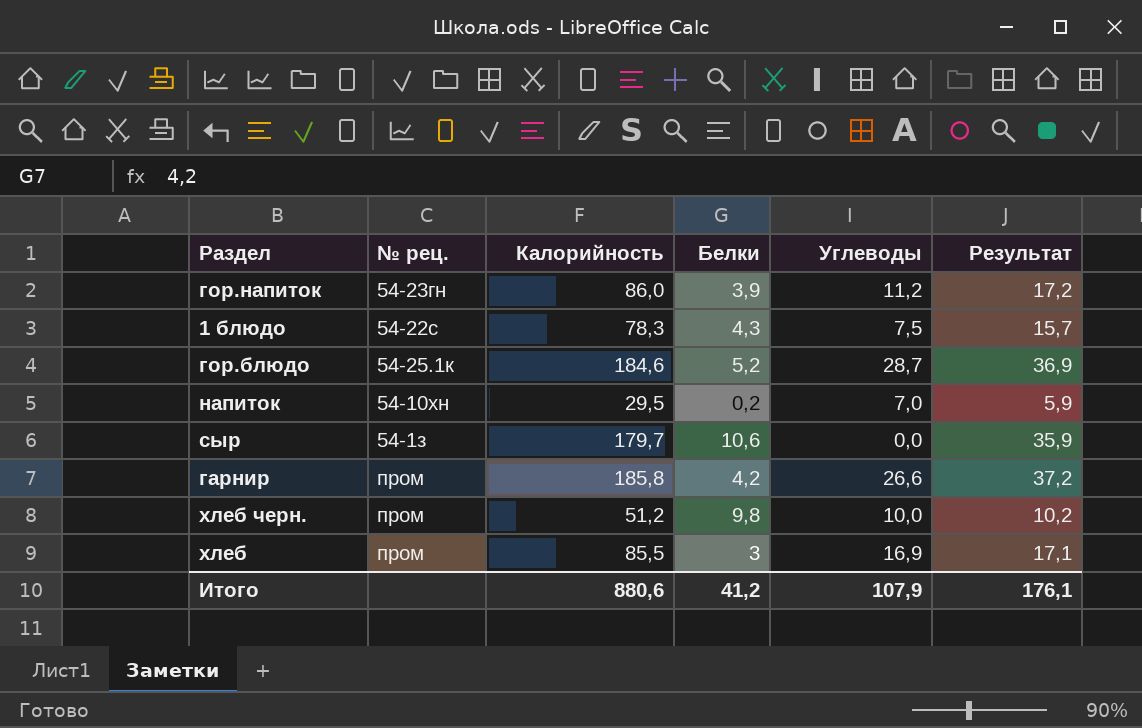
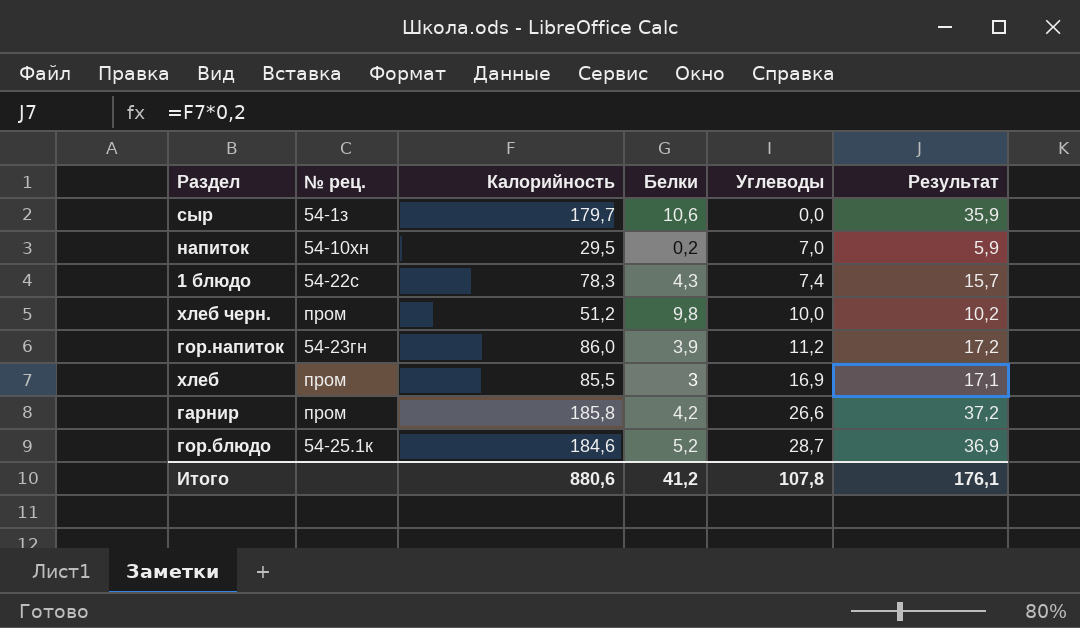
row order: none -> Углеводы ascending
1 блюдо | Углеводы: 7,5 -> 7,4
Итого | Углеводы: 107,9 -> 107,8

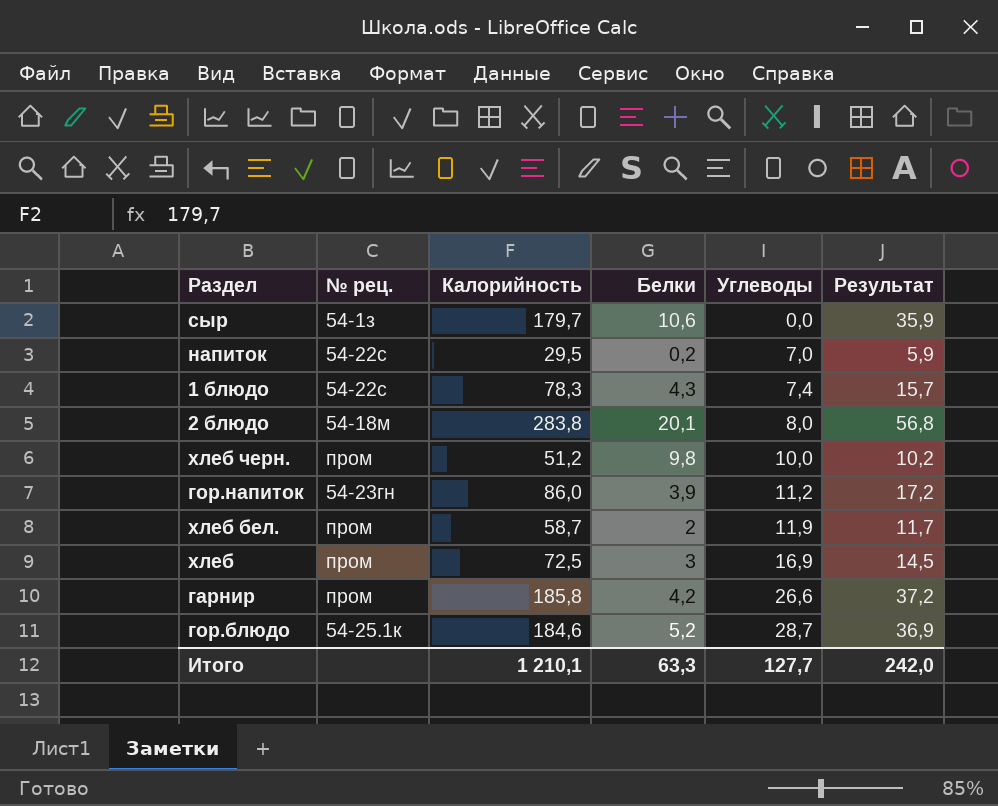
напиток | № рец.: 54-10хн -> 54-22с
row 2 блюдо: none -> 54-18м | 283,8 | 20,1 | 8,0 | 56,8
row хлеб бел.: none -> пром | 58,7 | 2 | 11,9 | 11,7
хлеб | Калорийность: 85,5 -> 72,5
хлеб | Результат: 17,1 -> 14,5
Итого | Калорийность: 880,6 -> 1 210,1
Итого | Белки: 41,2 -> 63,3
Итого | Углеводы: 107,8 -> 127,7
Итого | Результат: 176,1 -> 242,0

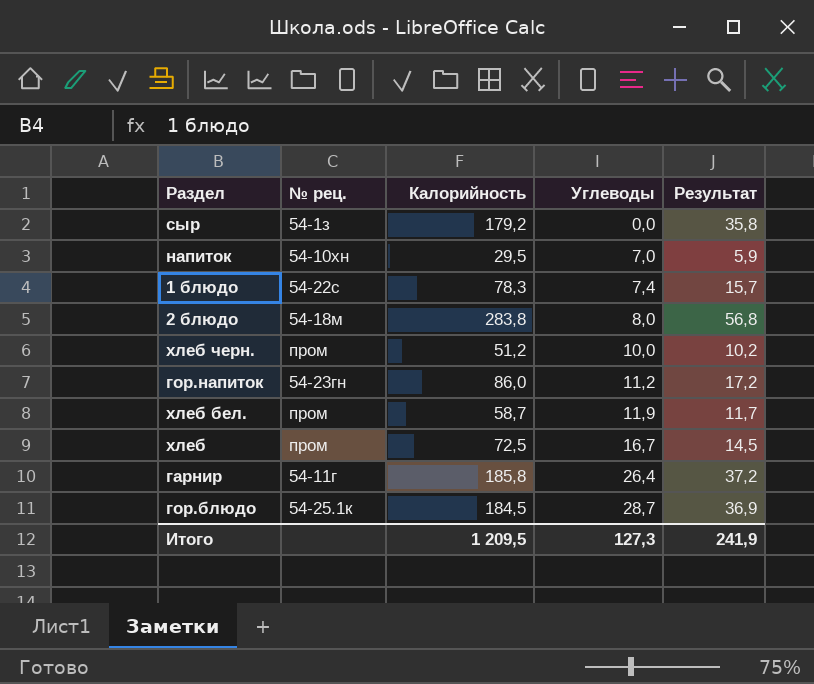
column Белки | position: 4 -> none
сыр | Калорийность: 179,7 -> 179,2
сыр | Результат: 35,9 -> 35,8
напиток | № рец.: 54-22с -> 54-10хн
хлеб | Углеводы: 16,9 -> 16,7
гарнир | № рец.: пром -> 54-11г
гарнир | Углеводы: 26,6 -> 26,4
гор.блюдо | Калорийность: 184,6 -> 184,5
Итого | Калорийность: 1 210,1 -> 1 209,5
Итого | Углеводы: 127,7 -> 127,3
Итого | Результат: 242,0 -> 241,9

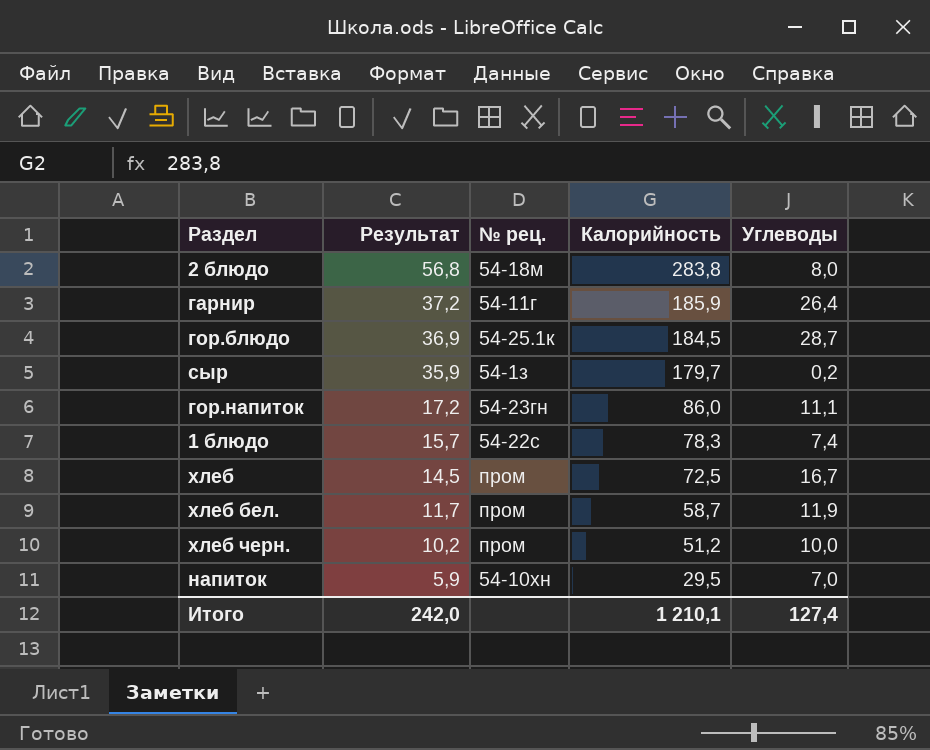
row order: Углеводы ascending -> Результат descending
column Результат | position: 5 -> 2
гарнир | Калорийность: 185,8 -> 185,9
сыр | Результат: 35,8 -> 35,9
сыр | Калорийность: 179,2 -> 179,7
сыр | Углеводы: 0,0 -> 0,2
гор.напиток | Углеводы: 11,2 -> 11,1
Итого | Результат: 241,9 -> 242,0
Итого | Калорийность: 1 209,5 -> 1 210,1
Итого | Углеводы: 127,3 -> 127,4

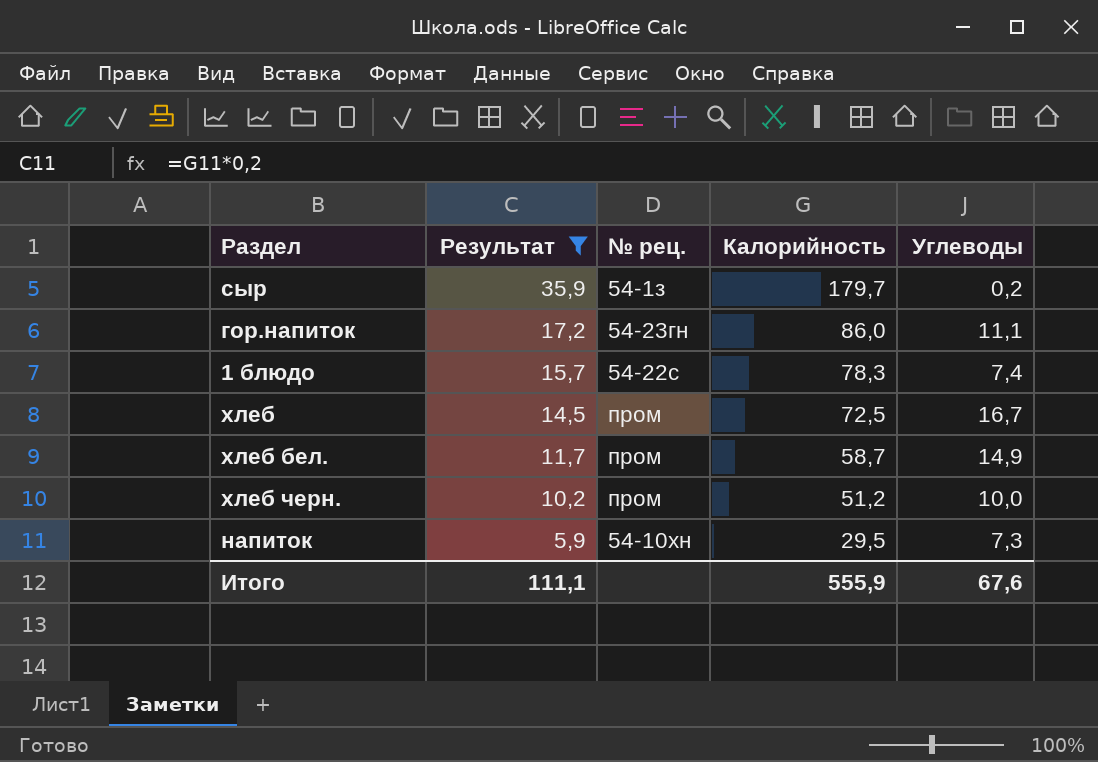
filter: none -> Результат <= 35,9
хлеб бел. | Углеводы: 11,9 -> 14,9
напиток | Углеводы: 7,0 -> 7,3
Итого | Результат: 242,0 -> 111,1
Итого | Калорийность: 1 210,1 -> 555,9
Итого | Углеводы: 127,4 -> 67,6

